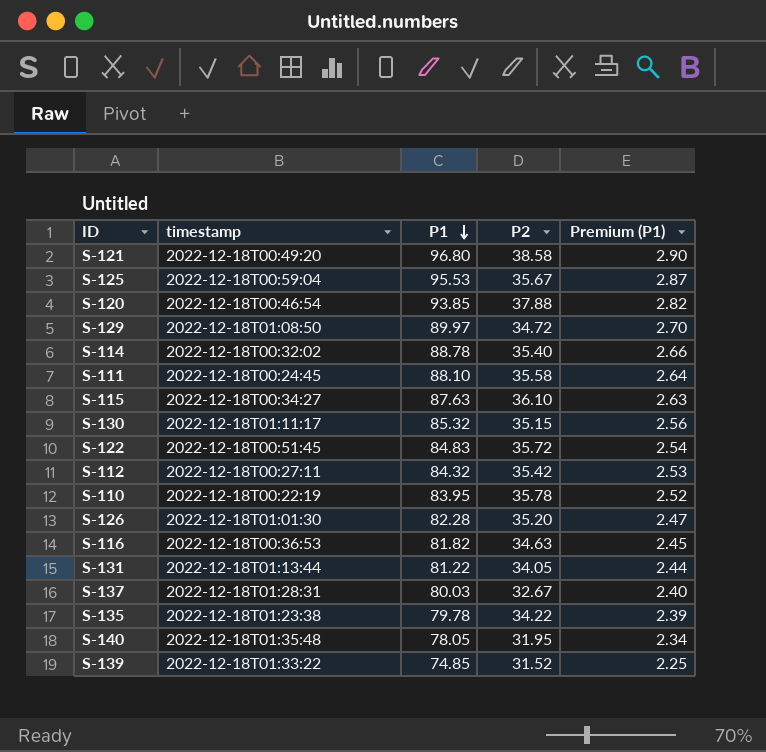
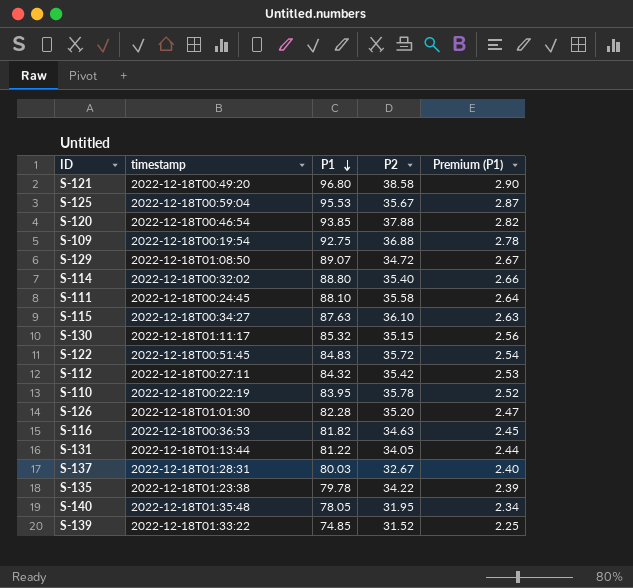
row S-109: none -> 2022-12-18T00:19:54 | 92.75 | 36.88 | 2.78
S-129 | P1: 89.97 -> 89.07
S-129 | Premium (P1): 2.70 -> 2.67
S-114 | P1: 88.78 -> 88.80

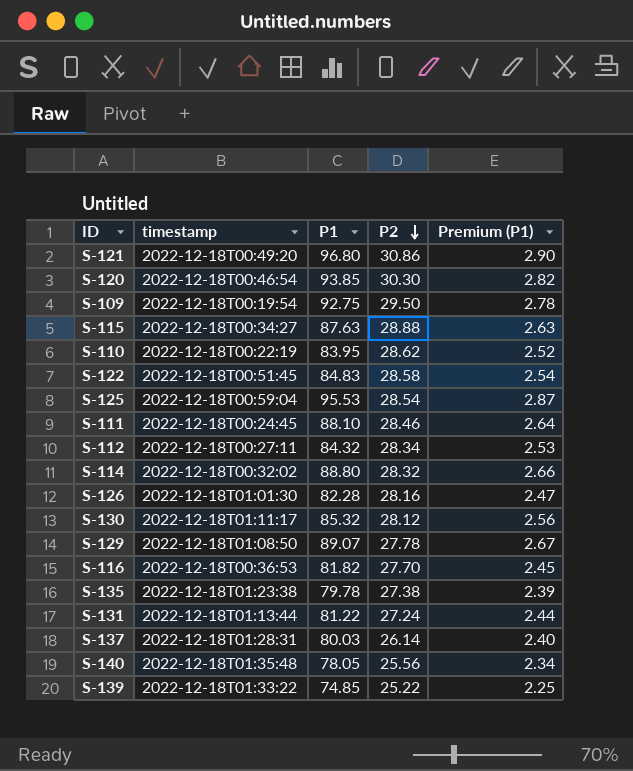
row order: P1 descending -> P2 descending
S-121 | P2: 38.58 -> 30.86
S-120 | P2: 37.88 -> 30.30
S-109 | P2: 36.88 -> 29.50
S-115 | P2: 36.10 -> 28.88
S-110 | P2: 35.78 -> 28.62
S-122 | P2: 35.72 -> 28.58
S-125 | P2: 35.67 -> 28.54
S-111 | P2: 35.58 -> 28.46
S-112 | P2: 35.42 -> 28.34
S-114 | P2: 35.40 -> 28.32
S-126 | P2: 35.20 -> 28.16
S-130 | P2: 35.15 -> 28.12
S-129 | P2: 34.72 -> 27.78
S-116 | P2: 34.63 -> 27.70
S-135 | P2: 34.22 -> 27.38
S-131 | P2: 34.05 -> 27.24
S-137 | P2: 32.67 -> 26.14
S-140 | P2: 31.95 -> 25.56
S-139 | P2: 31.52 -> 25.22

